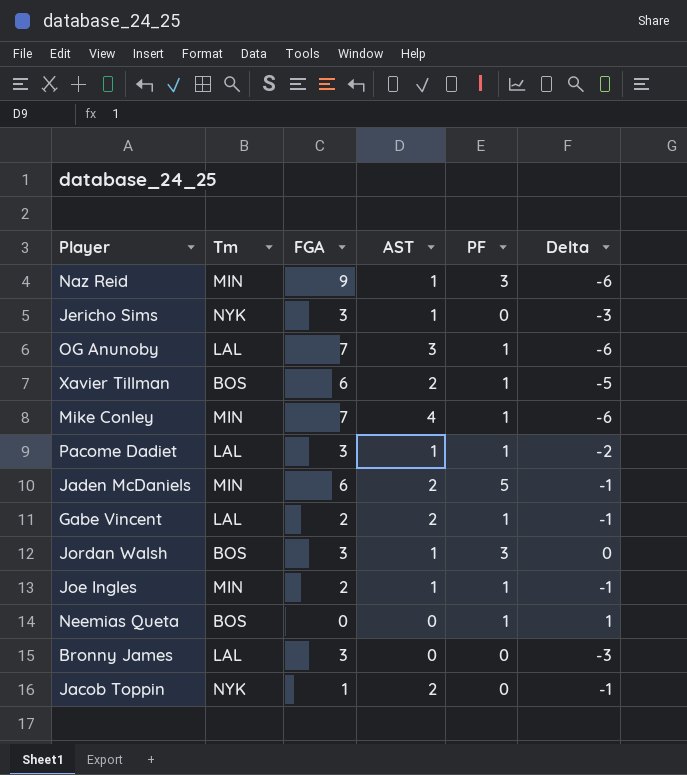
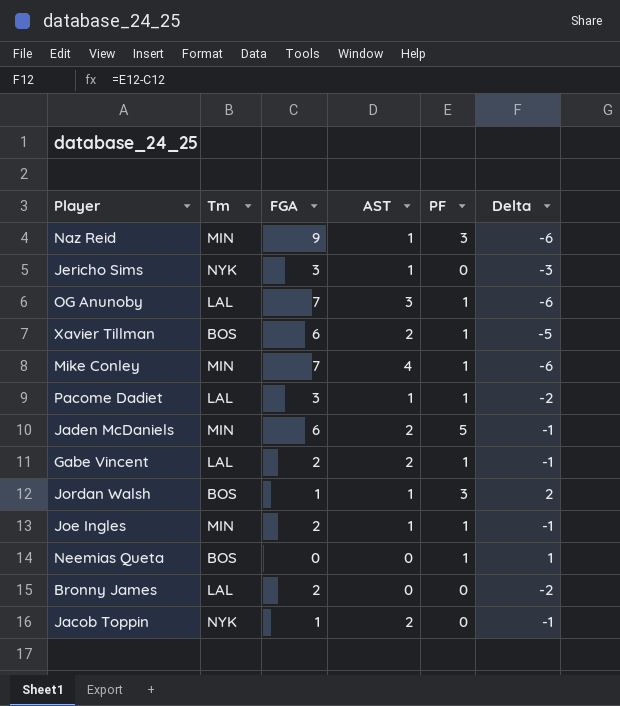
Jordan Walsh | FGA: 3 -> 1
Jordan Walsh | Delta: 0 -> 2
Bronny James | FGA: 3 -> 2
Bronny James | Delta: -3 -> -2

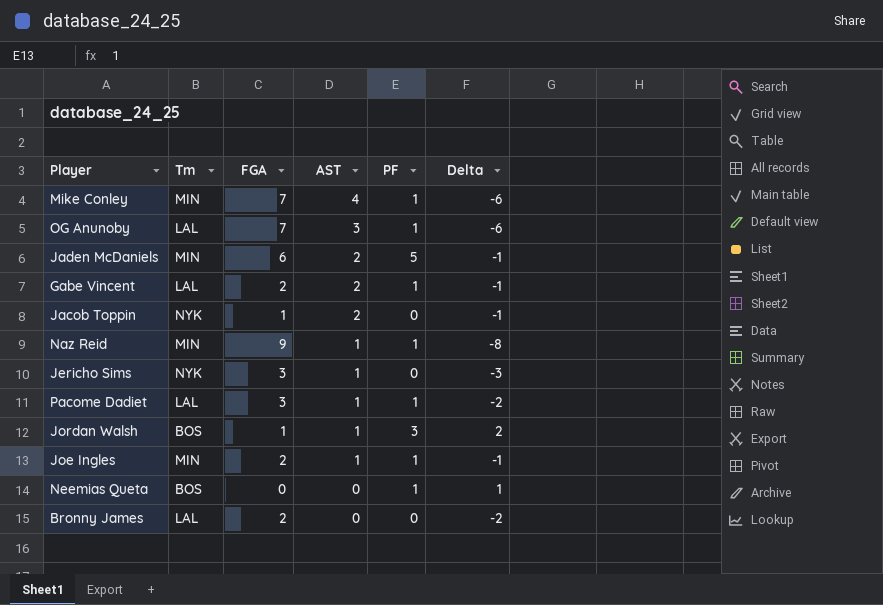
row order: none -> AST descending
row Xavier Tillman: BOS | 6 | 2 | 1 | -5 -> none
Naz Reid | PF: 3 -> 1
Naz Reid | Delta: -6 -> -8

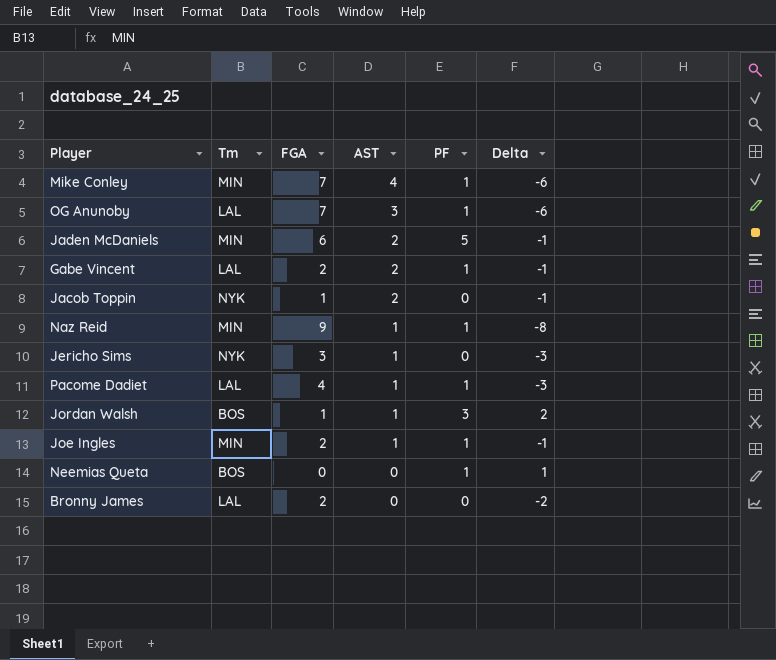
Pacome Dadiet | FGA: 3 -> 4
Pacome Dadiet | Delta: -2 -> -3

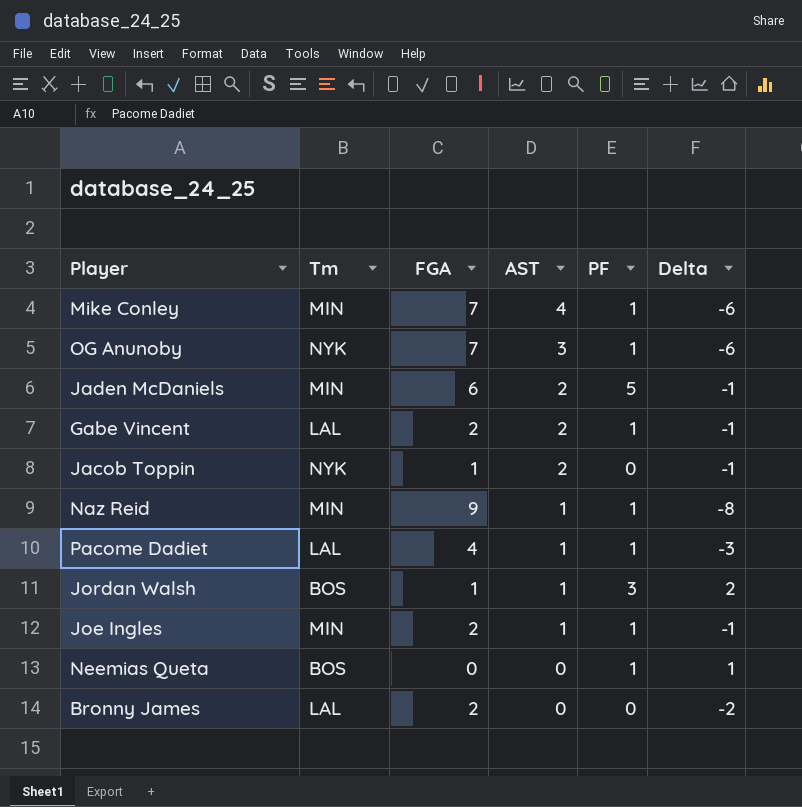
row Jericho Sims: NYK | 3 | 1 | 0 | -3 -> none
OG Anunoby | Tm: LAL -> NYK

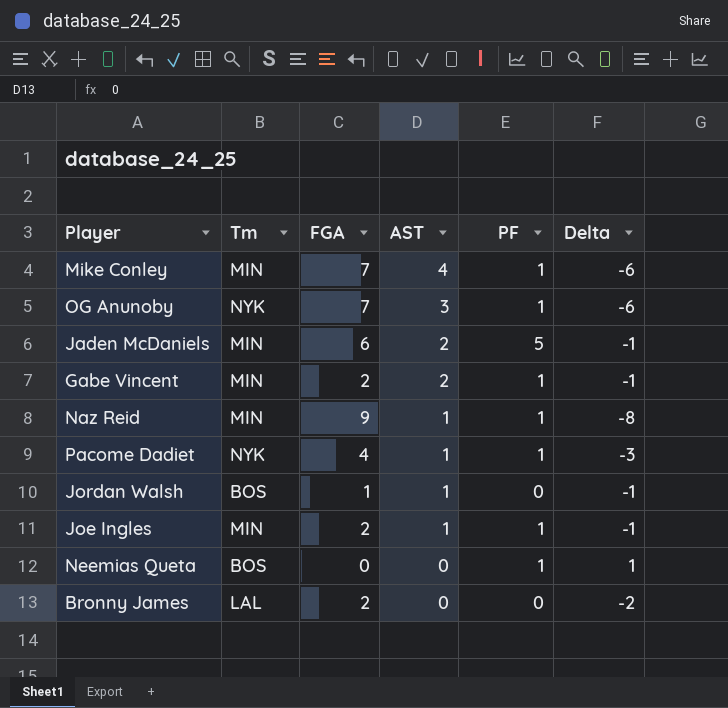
row Jacob Toppin: NYK | 1 | 2 | 0 | -1 -> none
Gabe Vincent | Tm: LAL -> MIN
Pacome Dadiet | Tm: LAL -> NYK
Jordan Walsh | PF: 3 -> 0
Jordan Walsh | Delta: 2 -> -1

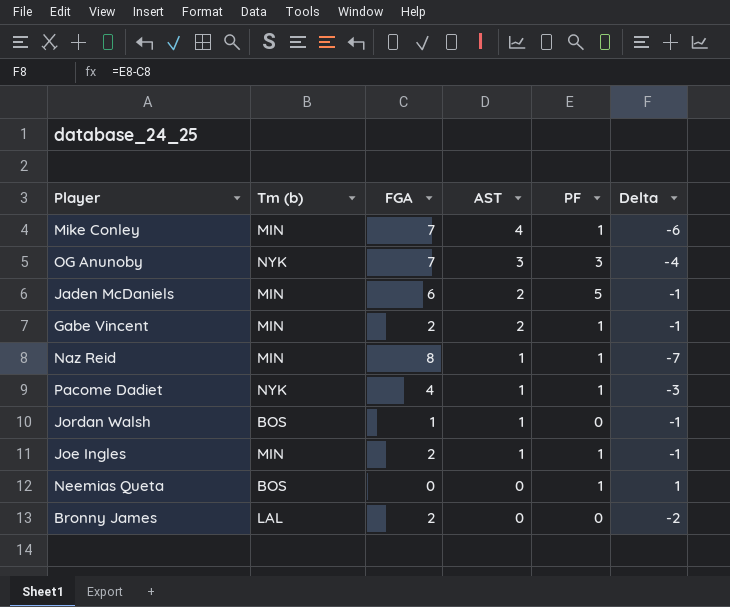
column name: Tm -> Tm (b)
OG Anunoby | PF: 1 -> 3
OG Anunoby | Delta: -6 -> -4
Naz Reid | FGA: 9 -> 8
Naz Reid | Delta: -8 -> -7

